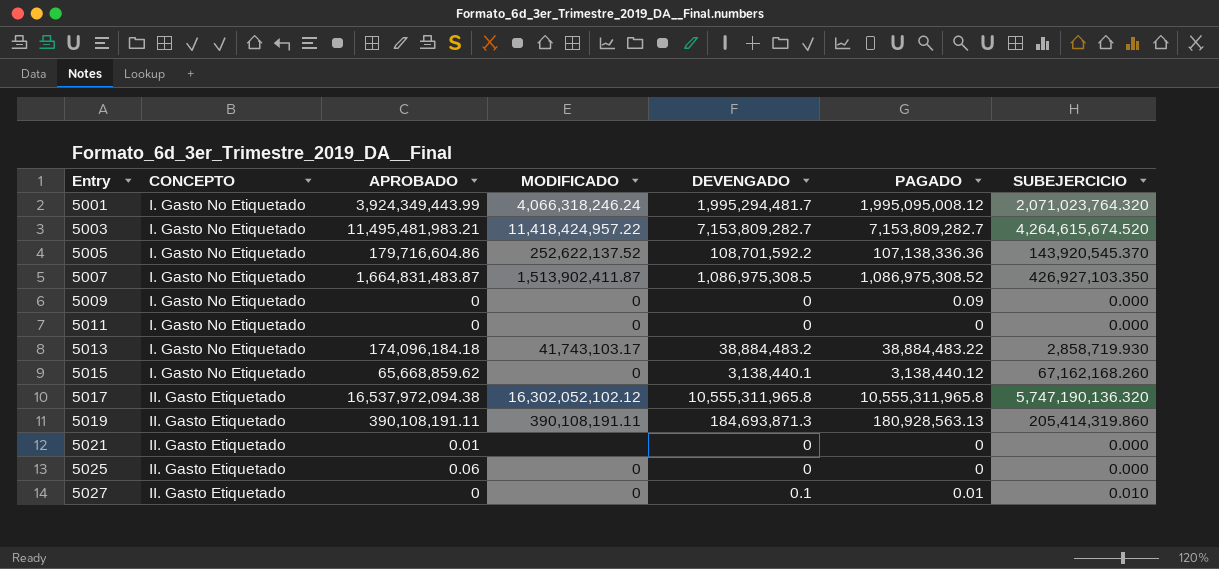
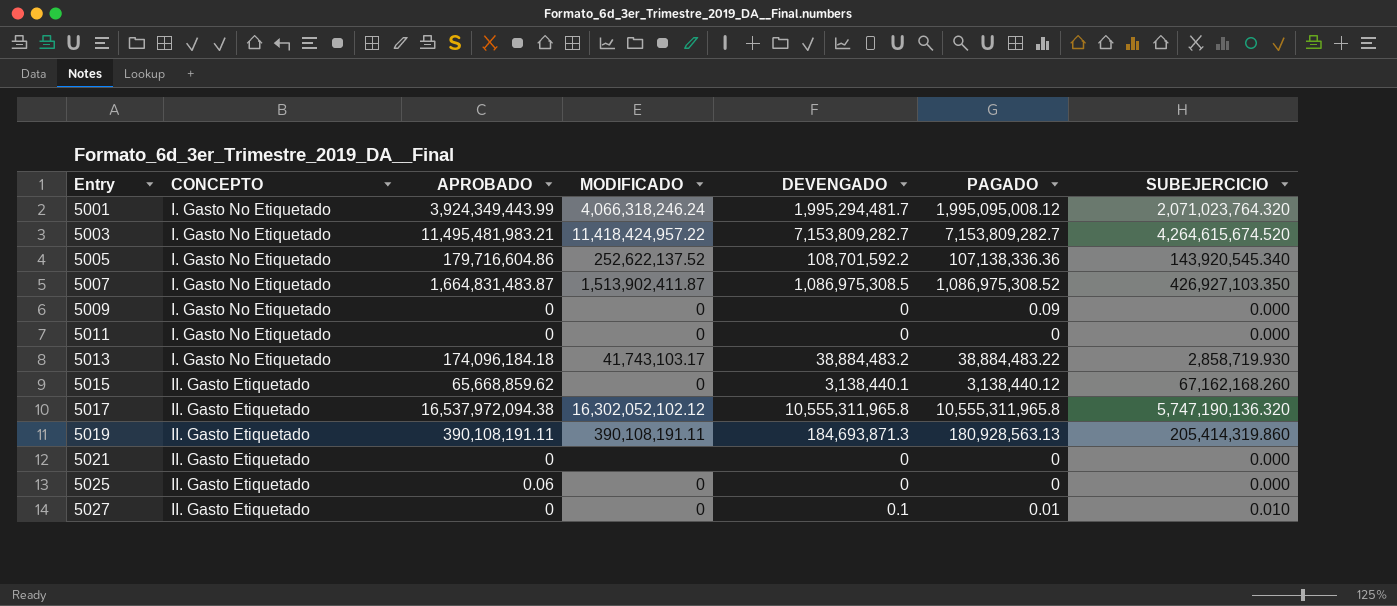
5005 | SUBEJERCICIO: 143,920,545.370 -> 143,920,545.340
5015 | CONCEPTO: I. Gasto No Etiquetado -> II. Gasto Etiquetado
5021 | APROBADO: 0.01 -> 0

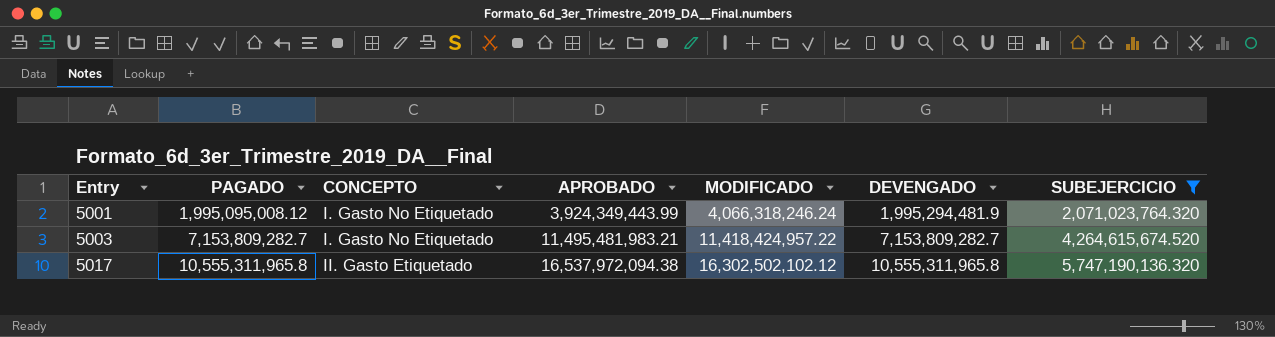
filter: none -> SUBEJERCICIO >= 2,071,023,764.320
column PAGADO | position: 6 -> 2
5001 | DEVENGADO: 1,995,294,481.7 -> 1,995,294,481.9
5017 | MODIFICADO: 16,302,052,102.12 -> 16,302,502,102.12

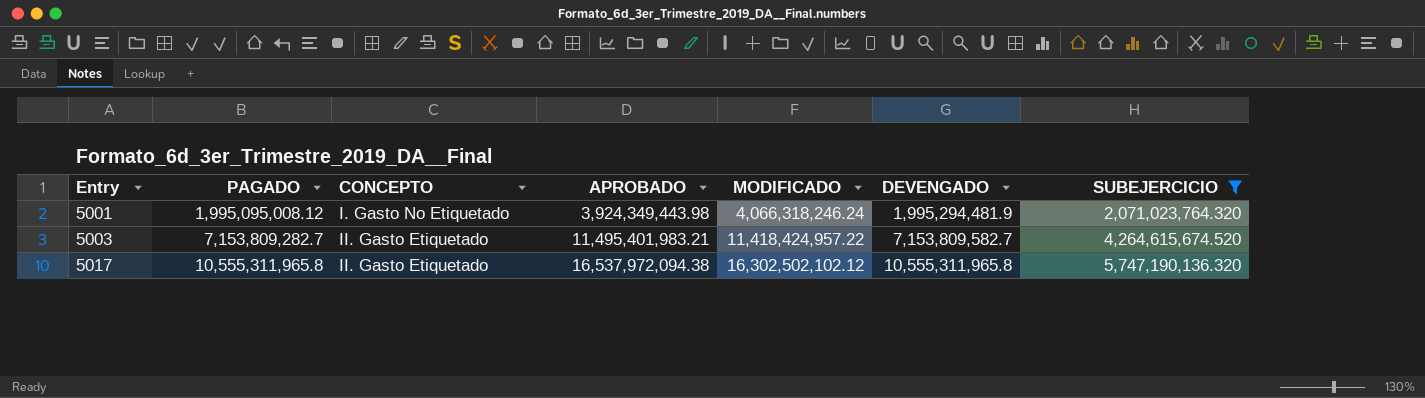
5001 | APROBADO: 3,924,349,443.99 -> 3,924,349,443.98
5003 | CONCEPTO: I. Gasto No Etiquetado -> II. Gasto Etiquetado
5003 | APROBADO: 11,495,481,983.21 -> 11,495,401,983.21
5003 | DEVENGADO: 7,153,809,282.7 -> 7,153,809,582.7

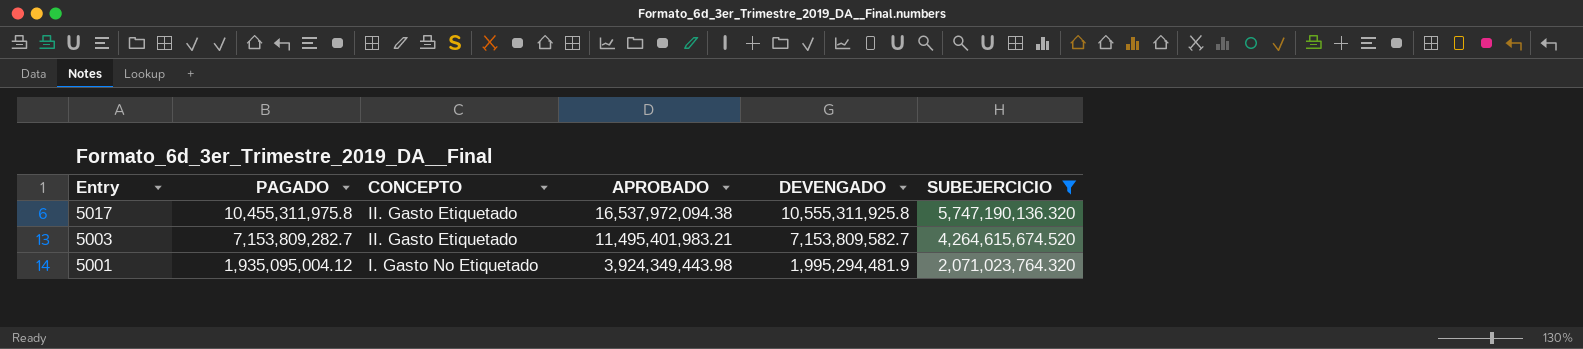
row order: Entry ascending -> Entry descending
column MODIFICADO | position: 5 -> none
5017 | PAGADO: 10,555,311,965.8 -> 10,455,311,975.8
5017 | DEVENGADO: 10,555,311,965.8 -> 10,555,311,925.8
5001 | PAGADO: 1,995,095,008.12 -> 1,935,095,004.12

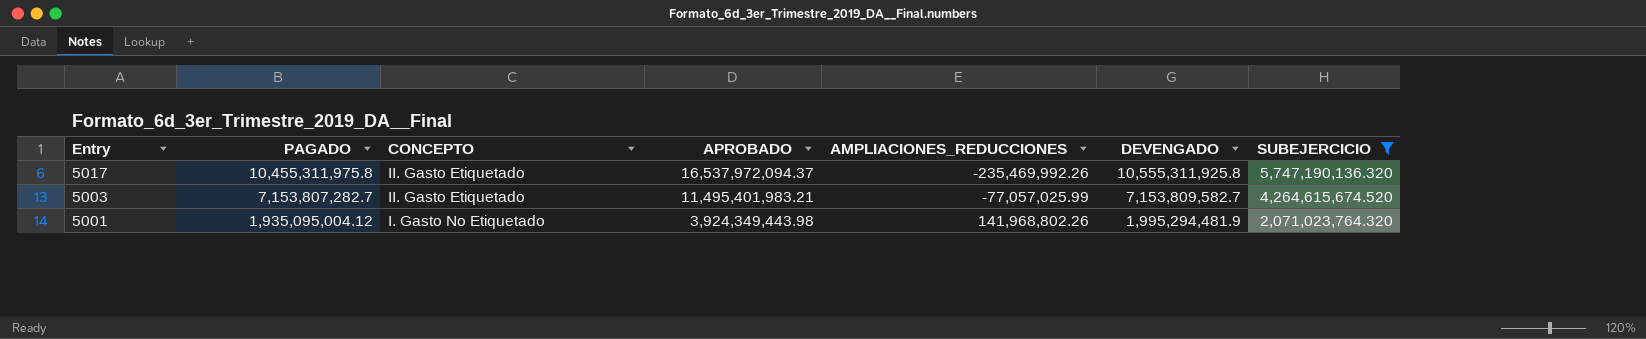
column AMPLIACIONES_REDUCCIONES | position: none -> 5
5017 | APROBADO: 16,537,972,094.38 -> 16,537,972,094.37
5003 | PAGADO: 7,153,809,282.7 -> 7,153,807,282.7

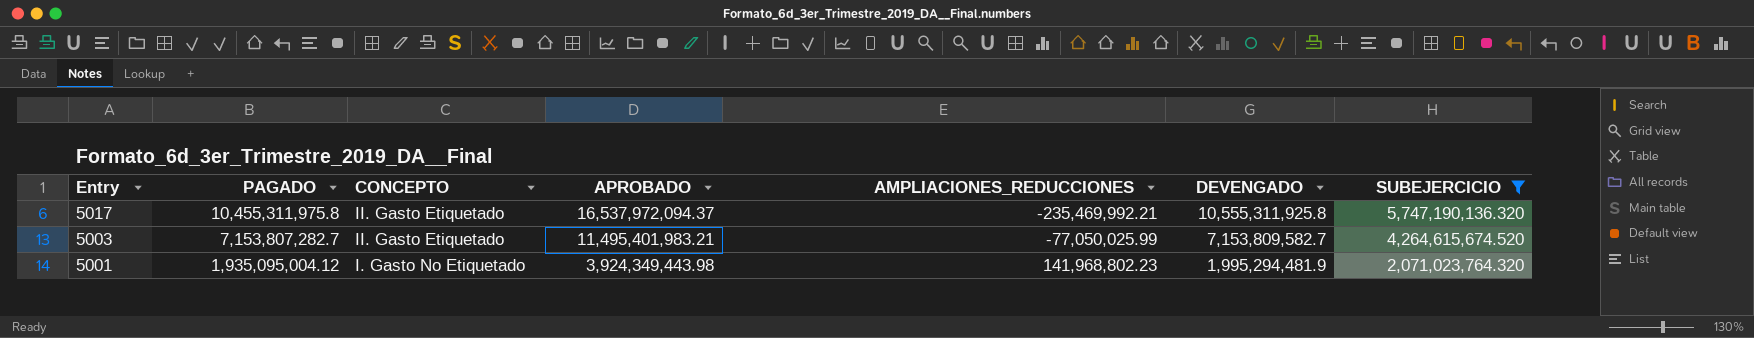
5017 | AMPLIACIONES_REDUCCIONES: -235,469,992.26 -> -235,469,992.21
5003 | AMPLIACIONES_REDUCCIONES: -77,057,025.99 -> -77,050,025.99
5001 | AMPLIACIONES_REDUCCIONES: 141,968,802.26 -> 141,968,802.23

